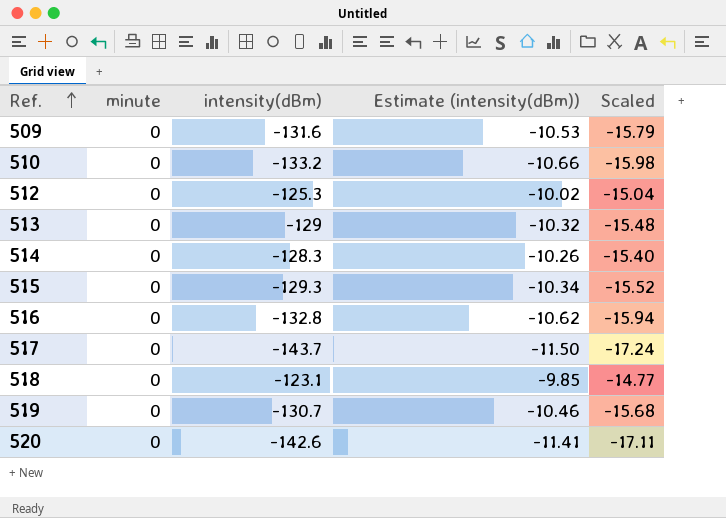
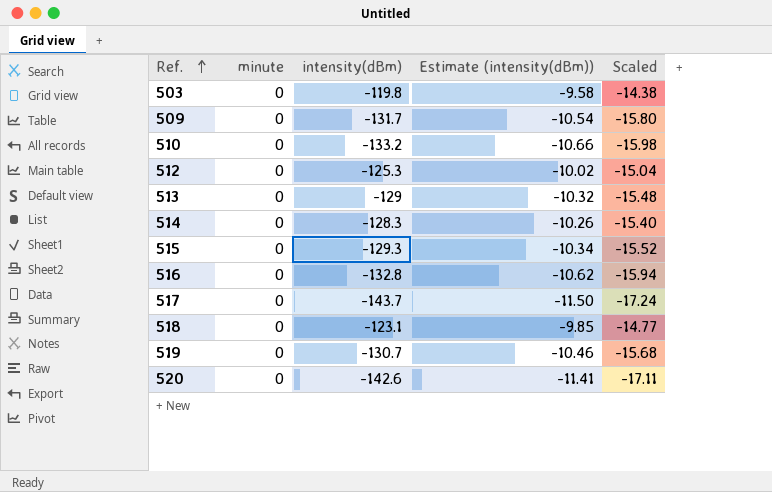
row 503: none -> 0 | -119.8 | -9.58 | -14.38
509 | intensity(dBm): -131.6 -> -131.7
509 | Estimate (intensity(dBm)): -10.53 -> -10.54
509 | Scaled: -15.79 -> -15.80

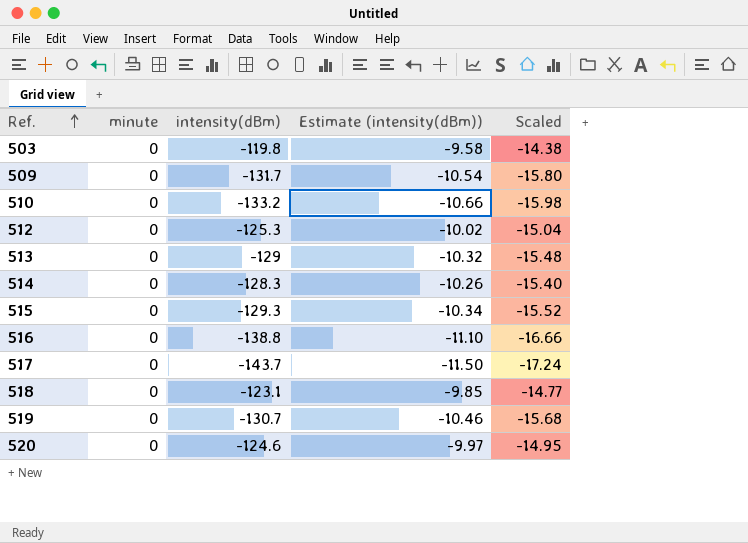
516 | intensity(dBm): -132.8 -> -138.8
516 | Estimate (intensity(dBm)): -10.62 -> -11.10
516 | Scaled: -15.94 -> -16.66
520 | intensity(dBm): -142.6 -> -124.6
520 | Estimate (intensity(dBm)): -11.41 -> -9.97
520 | Scaled: -17.11 -> -14.95

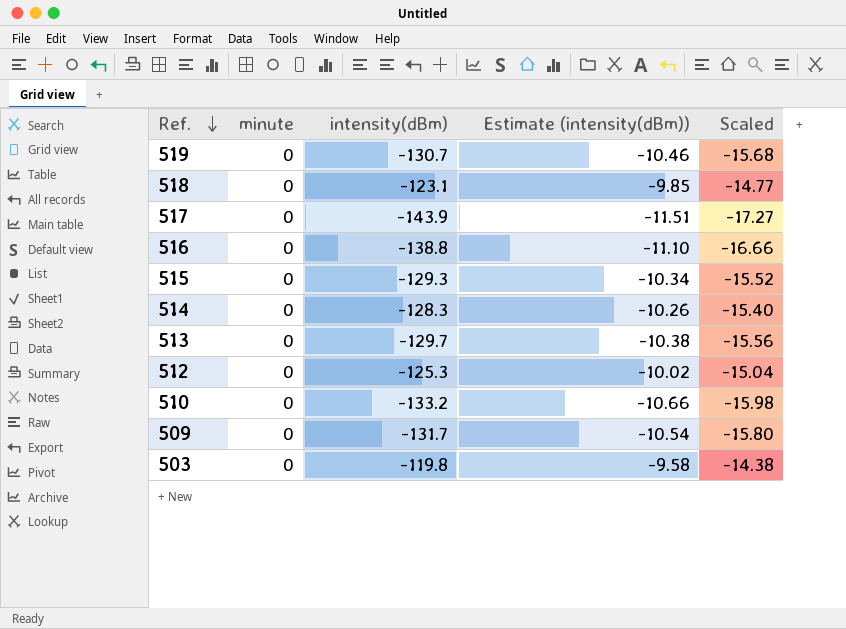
row order: Ref. ascending -> Ref. descending
row 520: 0 | -124.6 | -9.97 | -14.95 -> none
517 | intensity(dBm): -143.7 -> -143.9
517 | Estimate (intensity(dBm)): -11.50 -> -11.51
517 | Scaled: -17.24 -> -17.27
513 | intensity(dBm): -129 -> -129.7
513 | Estimate (intensity(dBm)): -10.32 -> -10.38
513 | Scaled: -15.48 -> -15.56

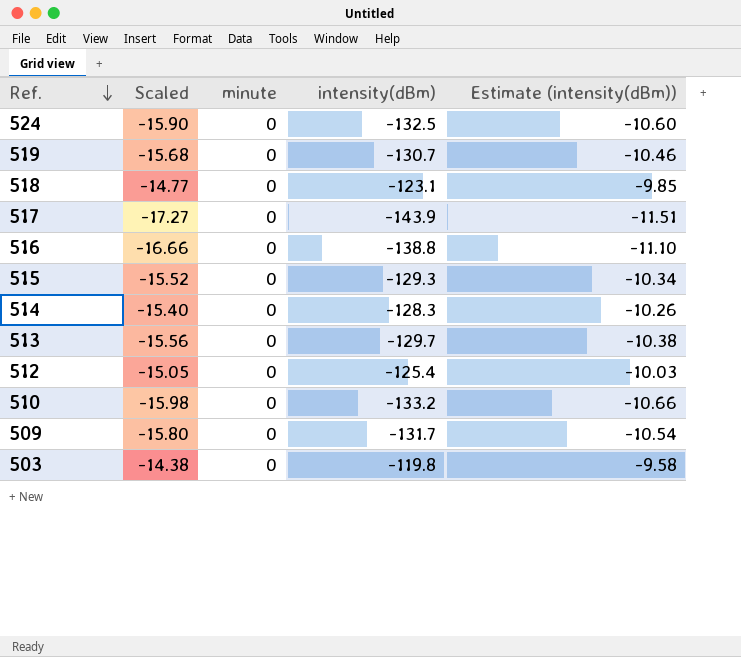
column Scaled | position: 5 -> 2
row 524: none -> -15.90 | 0 | -132.5 | -10.60
512 | Scaled: -15.04 -> -15.05
512 | intensity(dBm): -125.3 -> -125.4
512 | Estimate (intensity(dBm)): -10.02 -> -10.03

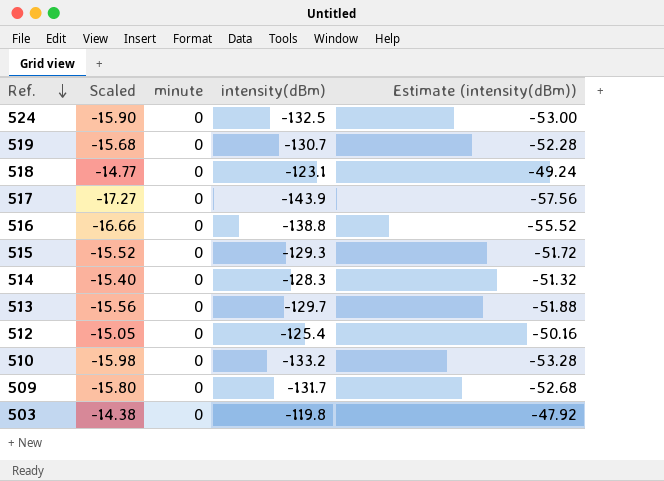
column Estimate (intensity(dBm)) | formula: [intensity(dBm)] * 0.08 -> [intensity(dBm)] * 0.4

